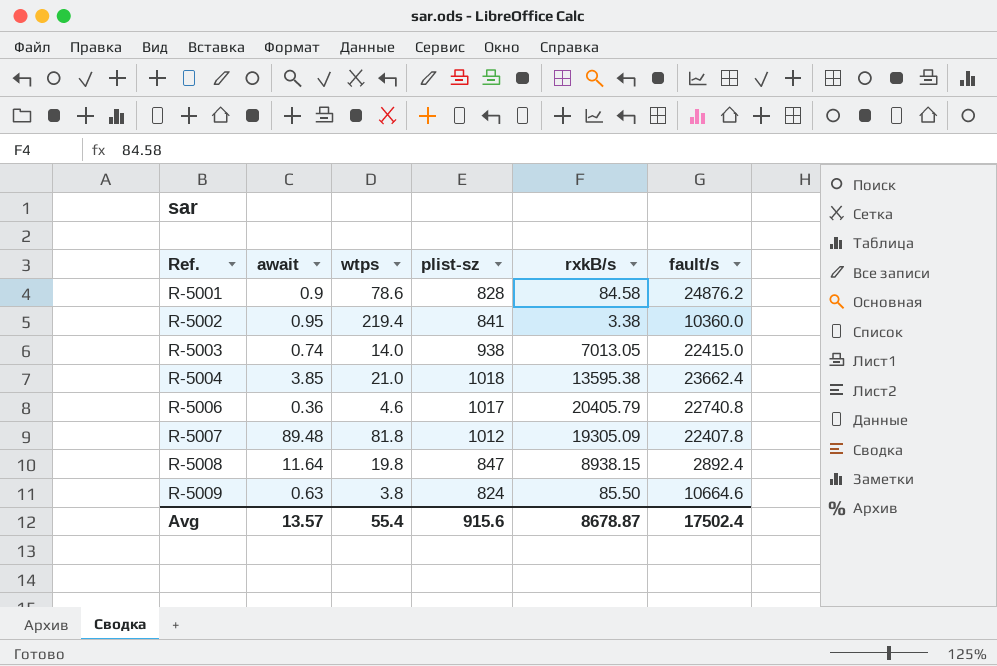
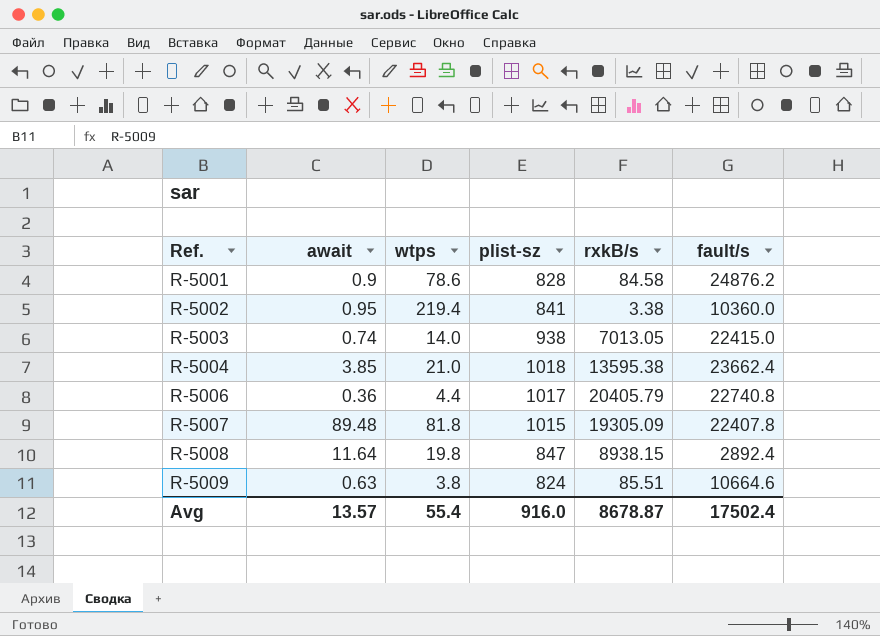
R-5006 | wtps: 4.6 -> 4.4
R-5007 | plist-sz: 1012 -> 1015
R-5009 | rxkB/s: 85.50 -> 85.51
Avg | plist-sz: 915.6 -> 916.0

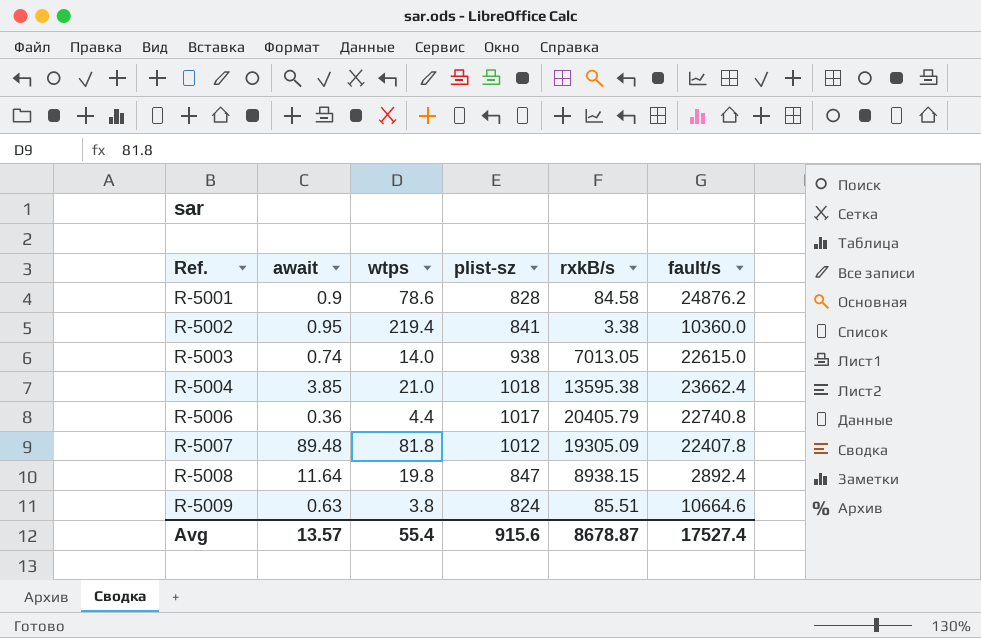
R-5003 | fault/s: 22415.0 -> 22615.0
R-5007 | plist-sz: 1015 -> 1012
Avg | plist-sz: 916.0 -> 915.6
Avg | fault/s: 17502.4 -> 17527.4

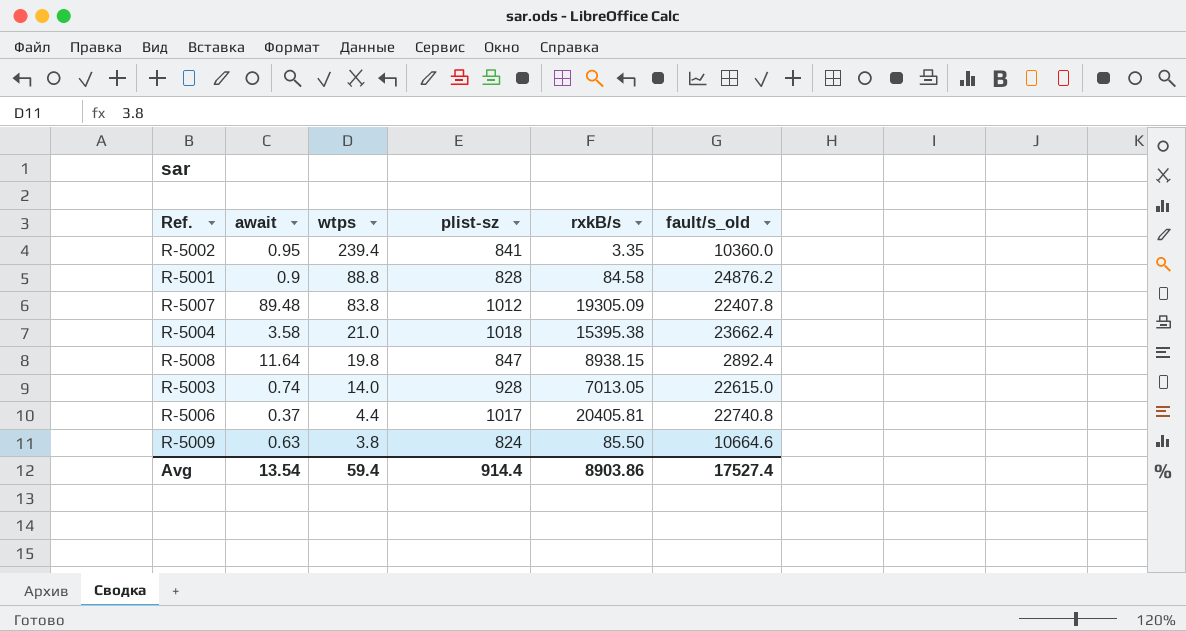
row order: Ref. ascending -> wtps descending
column name: fault/s -> fault/s_old
R-5002 | wtps: 219.4 -> 239.4
R-5002 | rxkB/s: 3.38 -> 3.35
R-5001 | wtps: 78.6 -> 88.8
R-5007 | wtps: 81.8 -> 83.8
R-5004 | await: 3.85 -> 3.58
R-5004 | rxkB/s: 13595.38 -> 15395.38
R-5003 | plist-sz: 938 -> 928
R-5006 | await: 0.36 -> 0.37
R-5006 | rxkB/s: 20405.79 -> 20405.81
R-5009 | rxkB/s: 85.51 -> 85.50
Avg | await: 13.57 -> 13.54
Avg | wtps: 55.4 -> 59.4
Avg | plist-sz: 915.6 -> 914.4
Avg | rxkB/s: 8678.87 -> 8903.86

